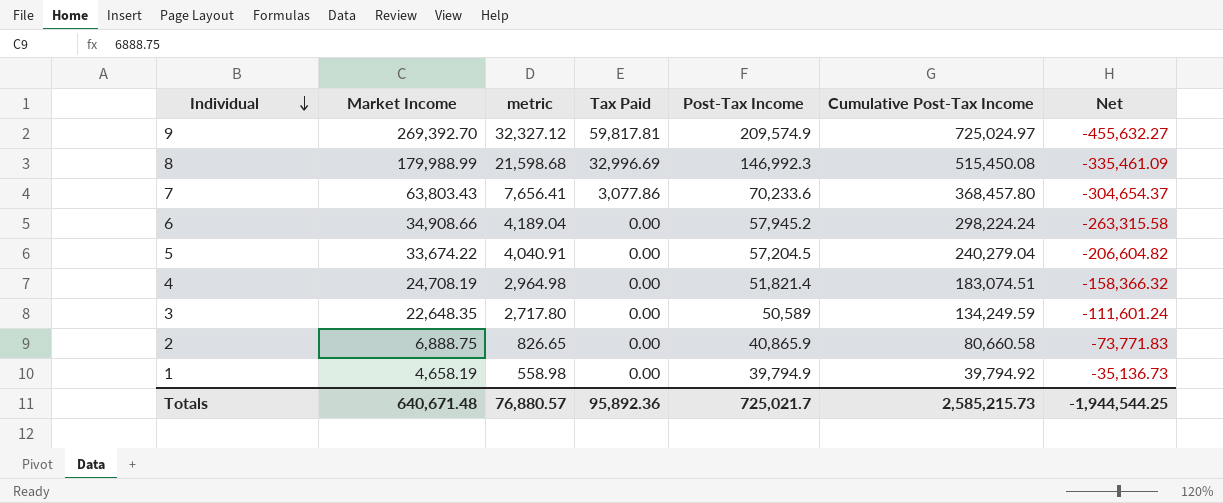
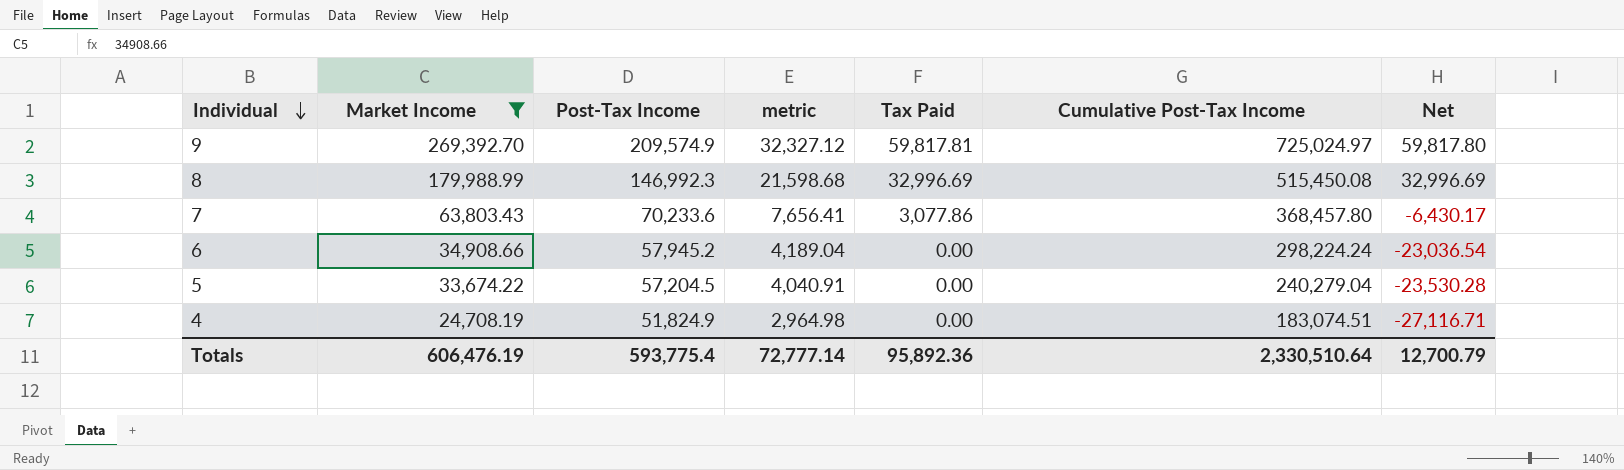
filter: none -> Market Income >= 24,708.19
column Post-Tax Income | position: 5 -> 3
column Net | formula: [Market Income] - [Cumulative Post-Tax Income] -> [Market Income] - [Post-Tax Income]
4 | Post-Tax Income: 51,821.4 -> 51,824.9
Totals | Market Income: 640,671.48 -> 606,476.19
Totals | Post-Tax Income: 725,021.7 -> 593,775.4
Totals | metric: 76,880.57 -> 72,777.14
Totals | Cumulative Post-Tax Income: 2,585,215.73 -> 2,330,510.64
Totals | Net: -1,944,544.25 -> 12,700.79

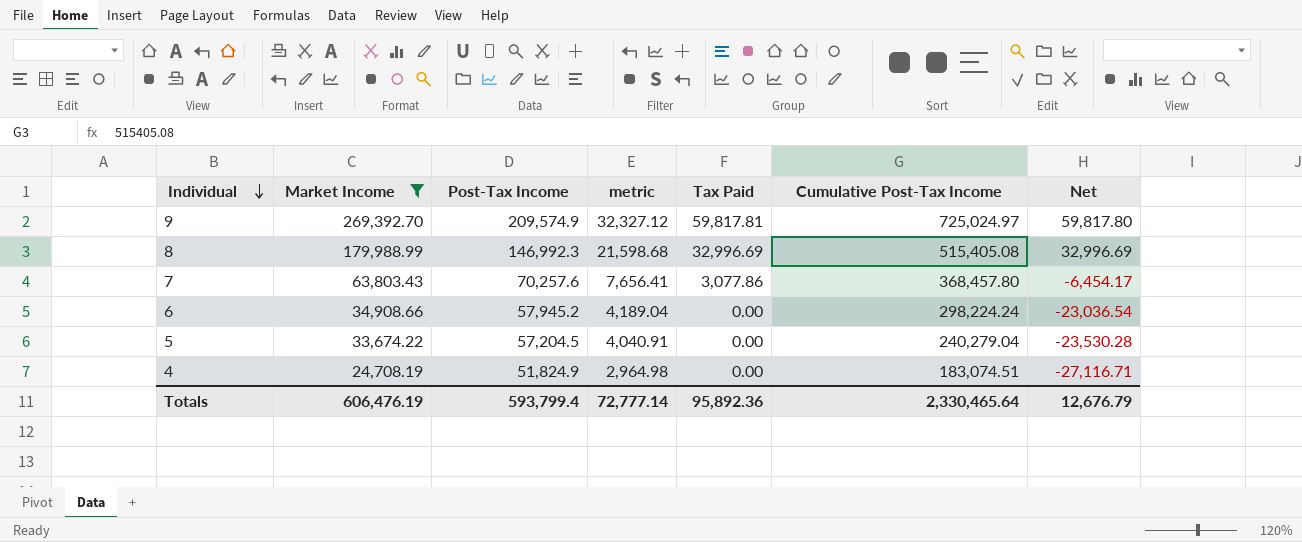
8 | Cumulative Post-Tax Income: 515,450.08 -> 515,405.08
7 | Post-Tax Income: 70,233.6 -> 70,257.6
7 | Net: -6,430.17 -> -6,454.17
Totals | Post-Tax Income: 593,775.4 -> 593,799.4
Totals | Cumulative Post-Tax Income: 2,330,510.64 -> 2,330,465.64
Totals | Net: 12,700.79 -> 12,676.79

